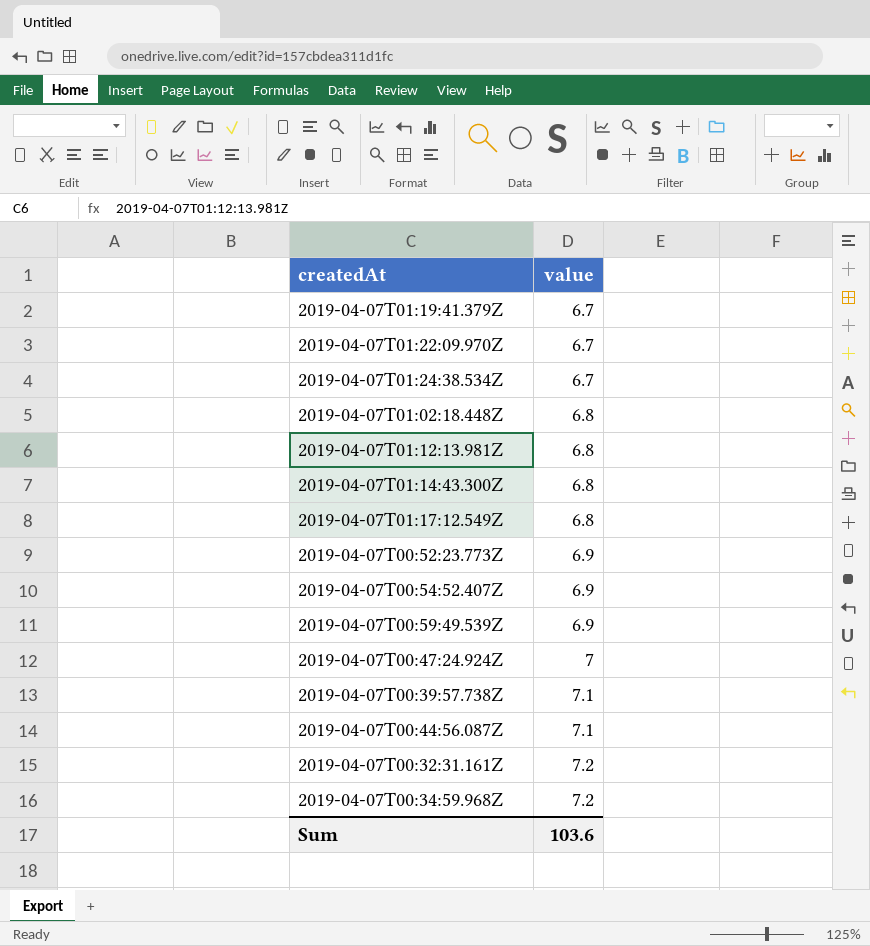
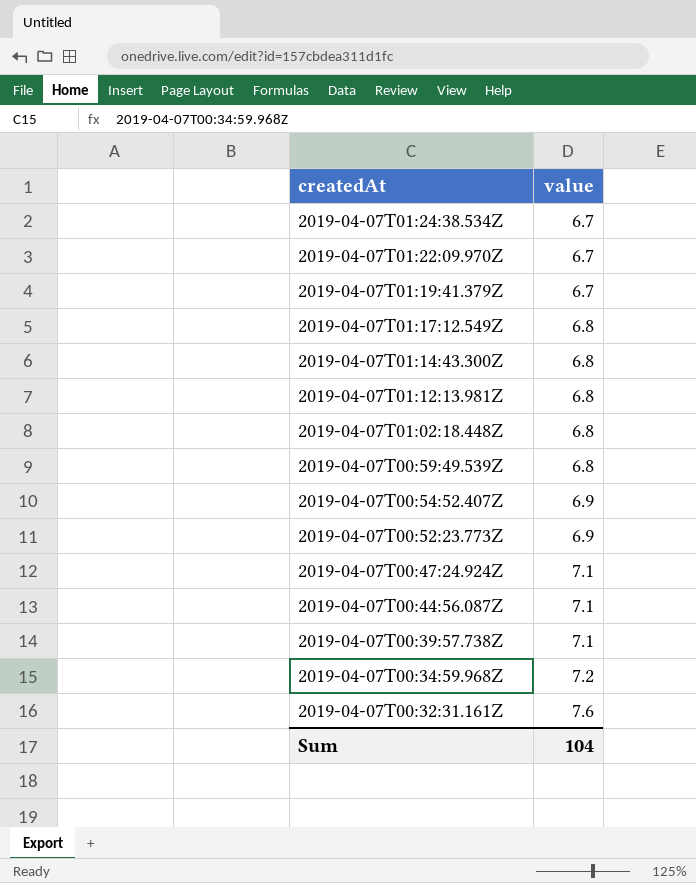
row order: value ascending -> createdAt descending
2019-04-07T00:59:49.539Z | value: 6.9 -> 6.8
2019-04-07T00:47:24.924Z | value: 7 -> 7.1
2019-04-07T00:32:31.161Z | value: 7.2 -> 7.6
Sum | value: 103.6 -> 104

